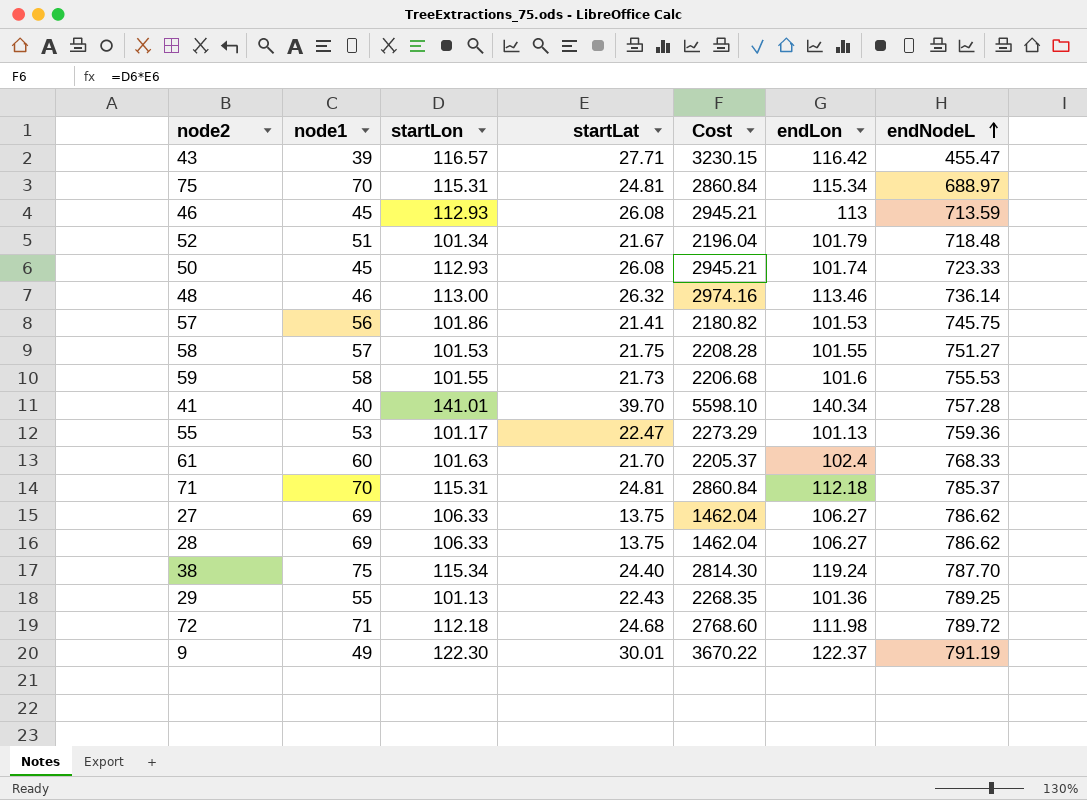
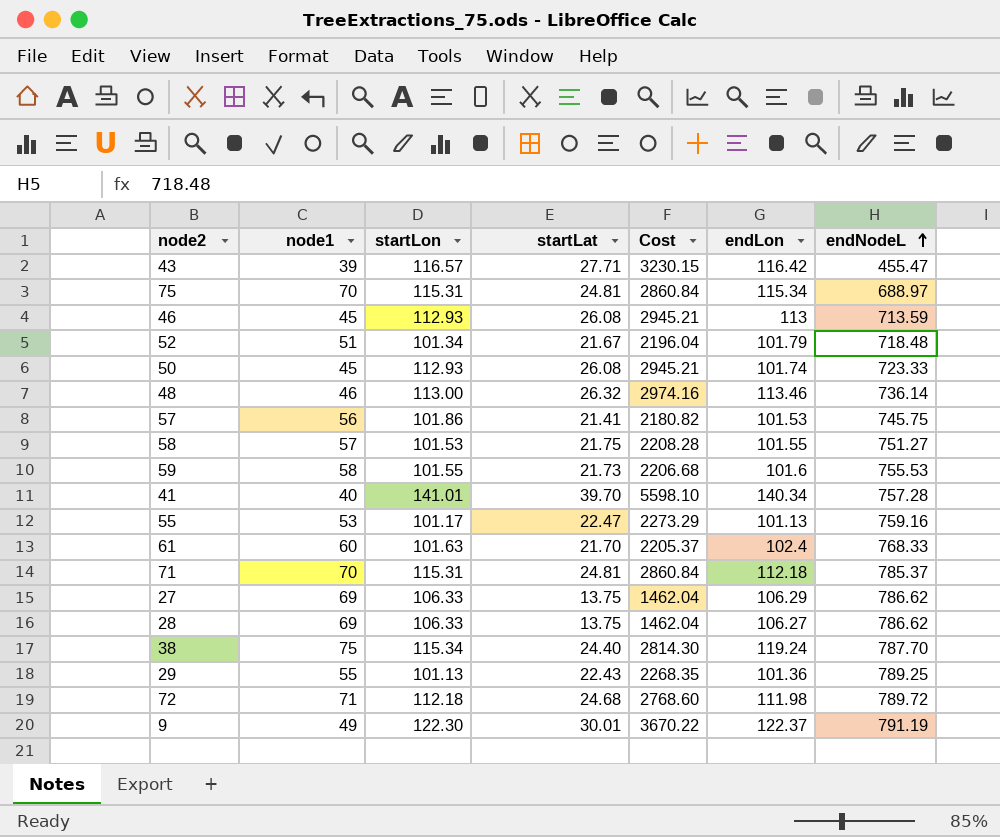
55 | endNodeL: 759.36 -> 759.16
27 | endLon: 106.27 -> 106.29

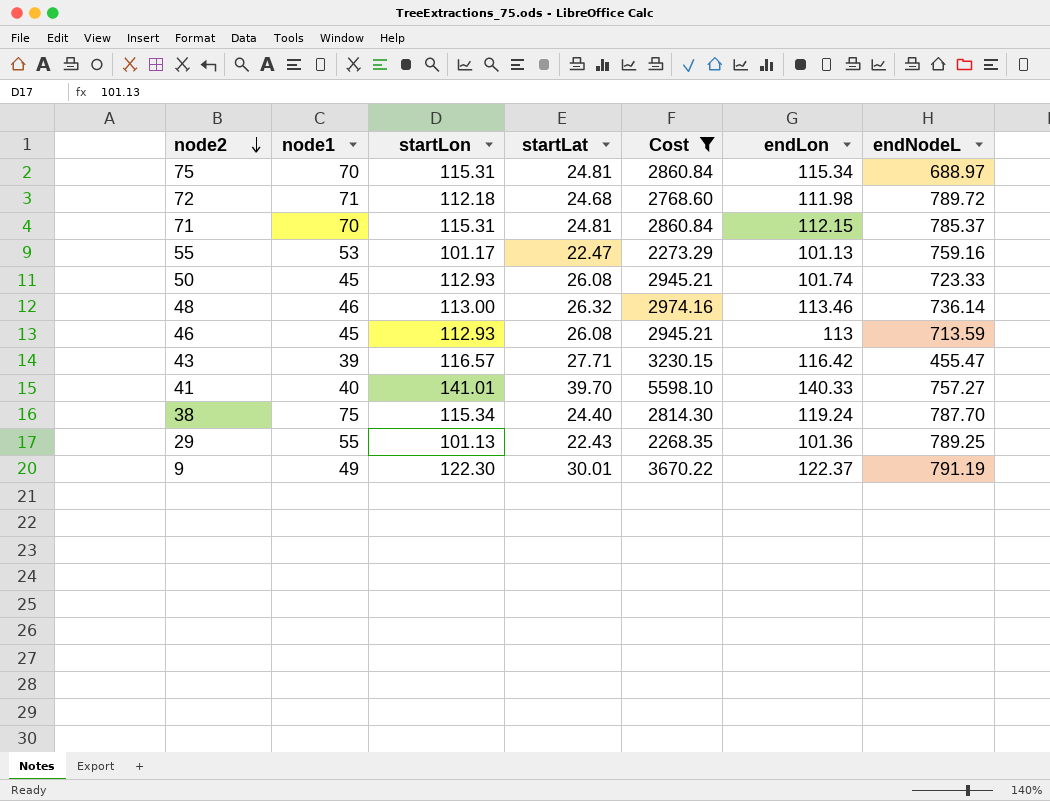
filter: none -> Cost >= 2268.35
row order: endNodeL ascending -> node2 descending
71 | endLon: 112.18 -> 112.15
41 | endLon: 140.34 -> 140.33
41 | endNodeL: 757.28 -> 757.27

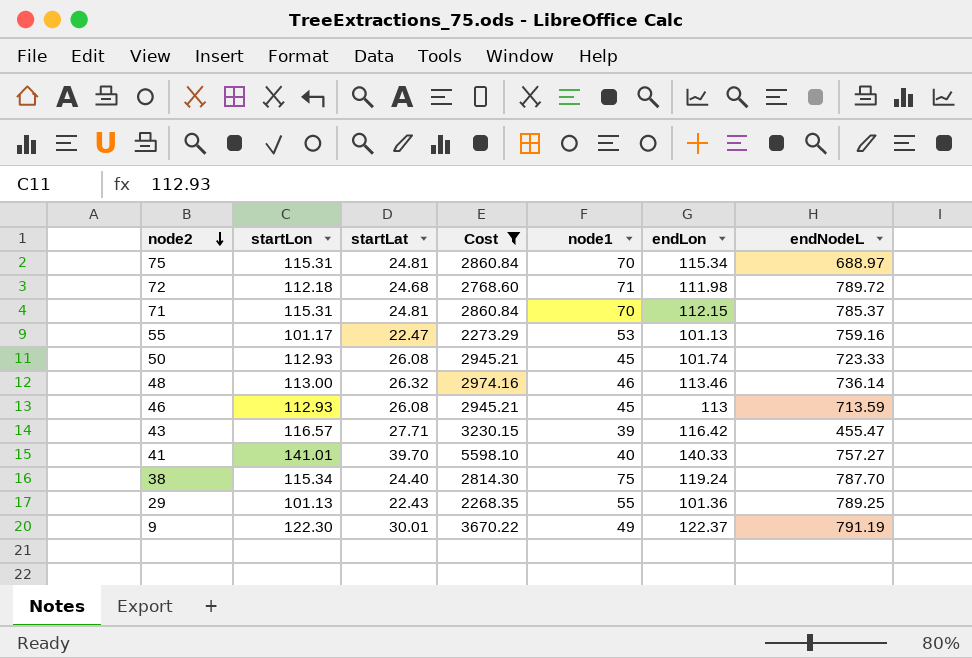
column node1 | position: 2 -> 5

